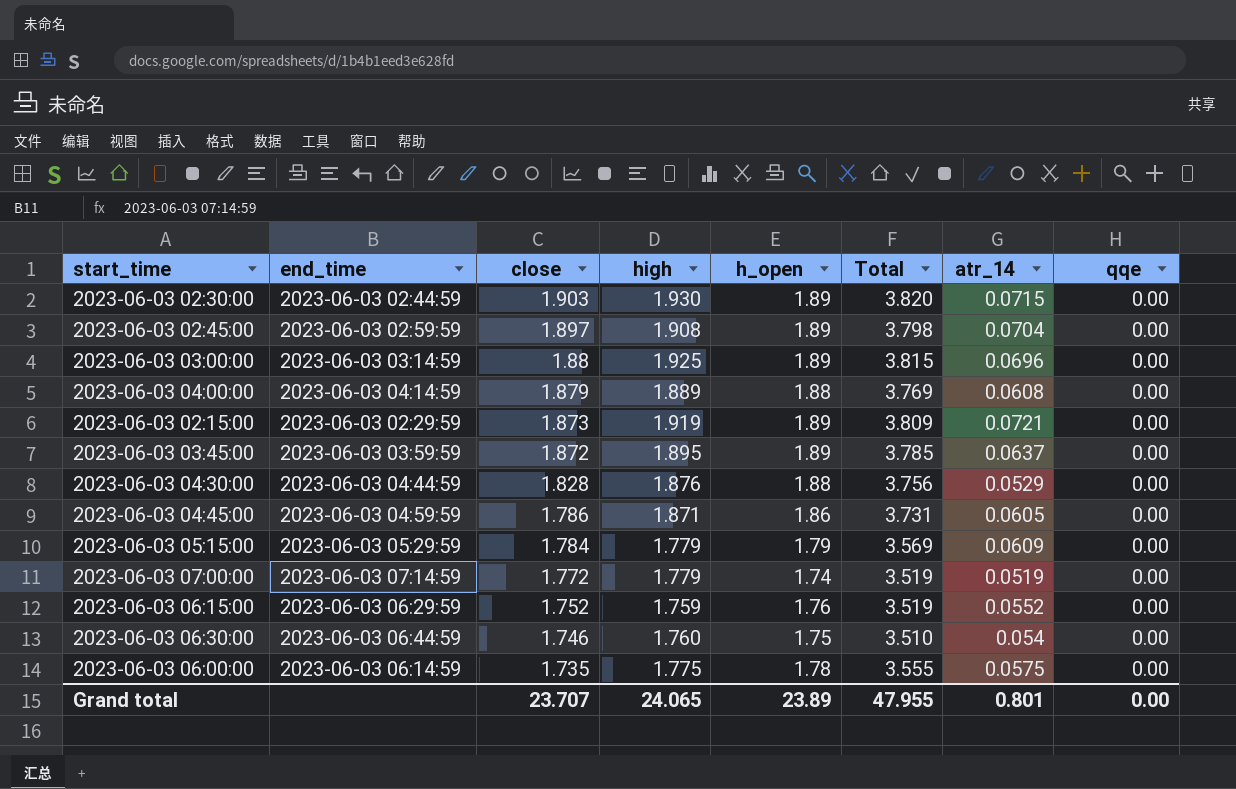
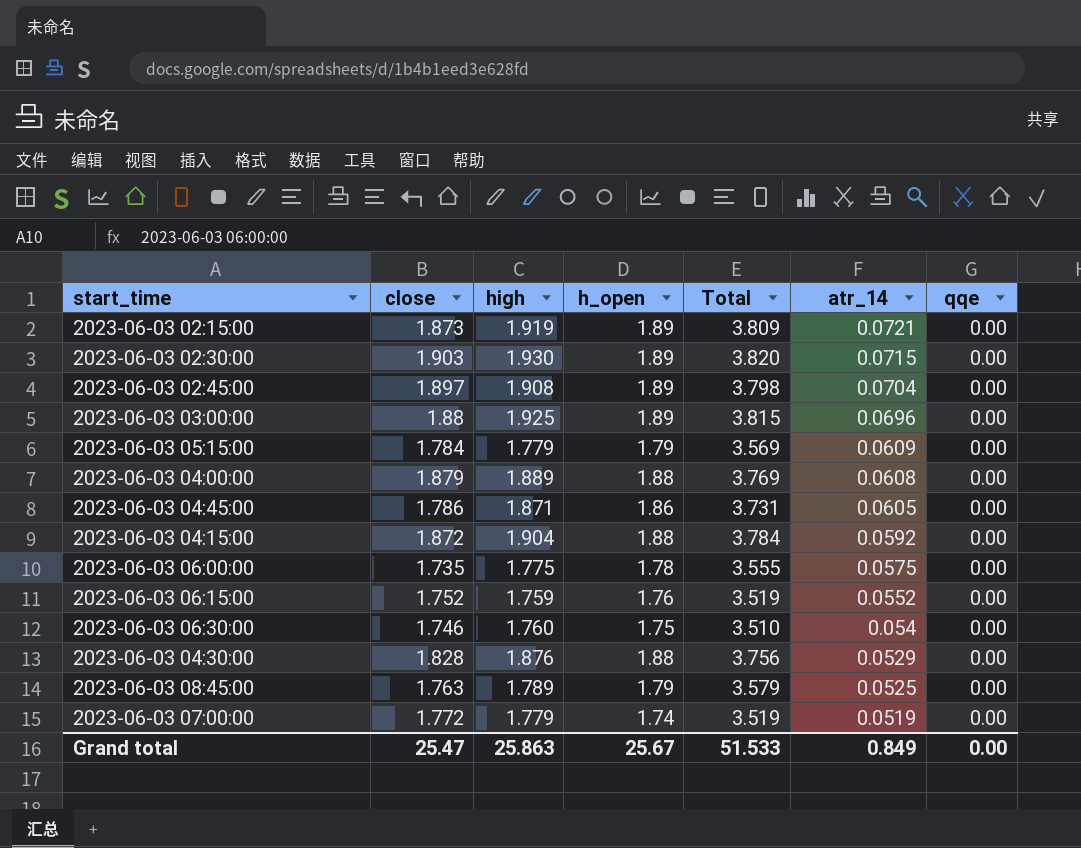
row order: close descending -> atr_14 descending
column end_time | position: 2 -> none
row 2023-06-03 03:45:00: 2023-06-03 03:59:59 | 1.872 | 1.895 | 1.89 | 3.785 | 0.0637 | 0.00 -> none
row 2023-06-03 04:15:00: none -> 1.872 | 1.904 | 1.88 | 3.784 | 0.0592 | 0.00
row 2023-06-03 08:45:00: none -> 1.763 | 1.789 | 1.79 | 3.579 | 0.0525 | 0.00
Grand total | close: 23.707 -> 25.47
Grand total | high: 24.065 -> 25.863
Grand total | h_open: 23.89 -> 25.67
Grand total | Total: 47.955 -> 51.533
Grand total | atr_14: 0.801 -> 0.849

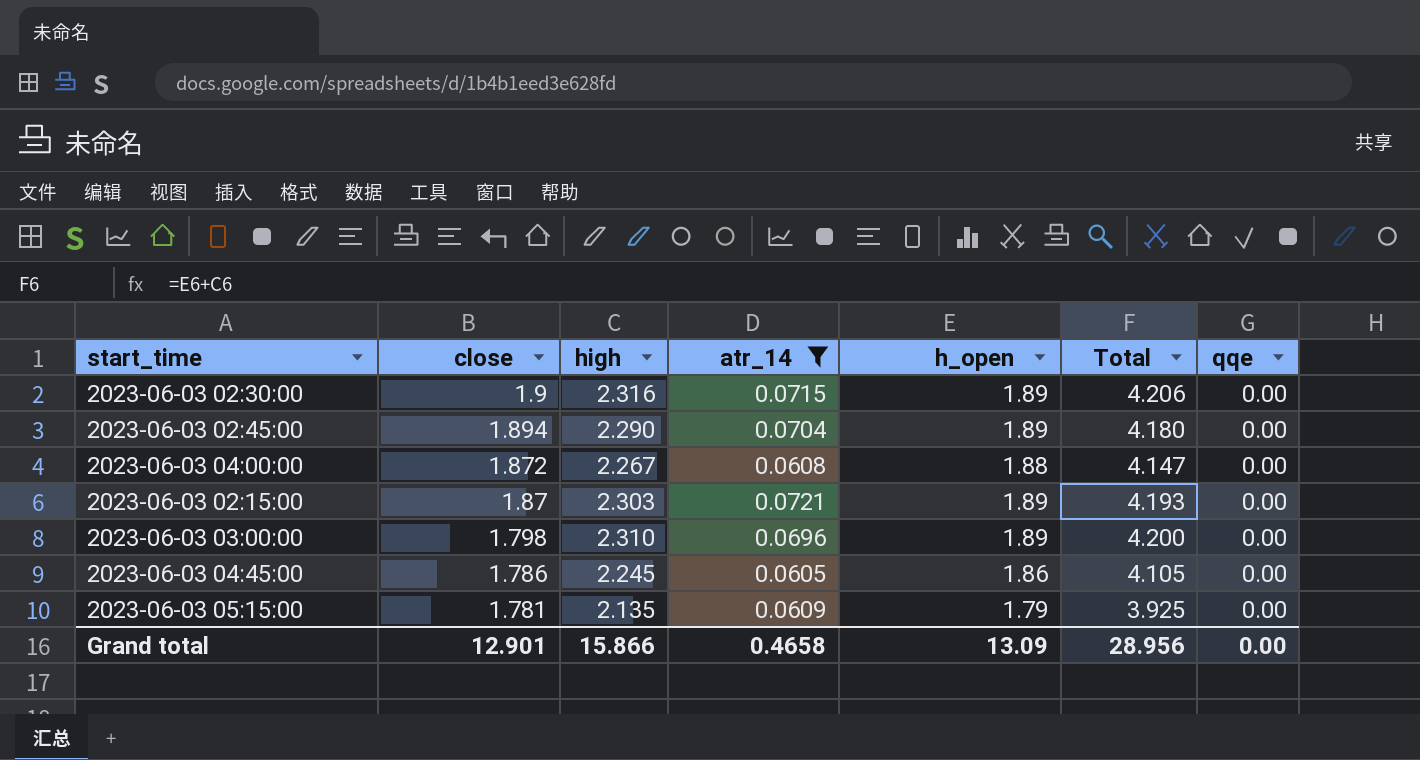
filter: none -> atr_14 >= 0.0605
row order: atr_14 descending -> close descending
column atr_14 | position: 6 -> 4
2023-06-03 02:30:00 | close: 1.903 -> 1.9
2023-06-03 02:30:00 | high: 1.930 -> 2.316
2023-06-03 02:30:00 | Total: 3.820 -> 4.206
2023-06-03 02:45:00 | close: 1.897 -> 1.894
2023-06-03 02:45:00 | high: 1.908 -> 2.290
2023-06-03 02:45:00 | Total: 3.798 -> 4.180
2023-06-03 04:00:00 | close: 1.879 -> 1.872
2023-06-03 04:00:00 | high: 1.889 -> 2.267
2023-06-03 04:00:00 | Total: 3.769 -> 4.147
2023-06-03 02:15:00 | close: 1.873 -> 1.87
2023-06-03 02:15:00 | high: 1.919 -> 2.303
2023-06-03 02:15:00 | Total: 3.809 -> 4.193
2023-06-03 03:00:00 | close: 1.88 -> 1.798
2023-06-03 03:00:00 | high: 1.925 -> 2.310
2023-06-03 03:00:00 | Total: 3.815 -> 4.200
2023-06-03 04:45:00 | high: 1.871 -> 2.245
2023-06-03 04:45:00 | Total: 3.731 -> 4.105
2023-06-03 05:15:00 | close: 1.784 -> 1.781
2023-06-03 05:15:00 | high: 1.779 -> 2.135
2023-06-03 05:15:00 | Total: 3.569 -> 3.925
Grand total | close: 25.47 -> 12.901
Grand total | high: 25.863 -> 15.866
Grand total | atr_14: 0.849 -> 0.4658
Grand total | h_open: 25.67 -> 13.09
Grand total | Total: 51.533 -> 28.956

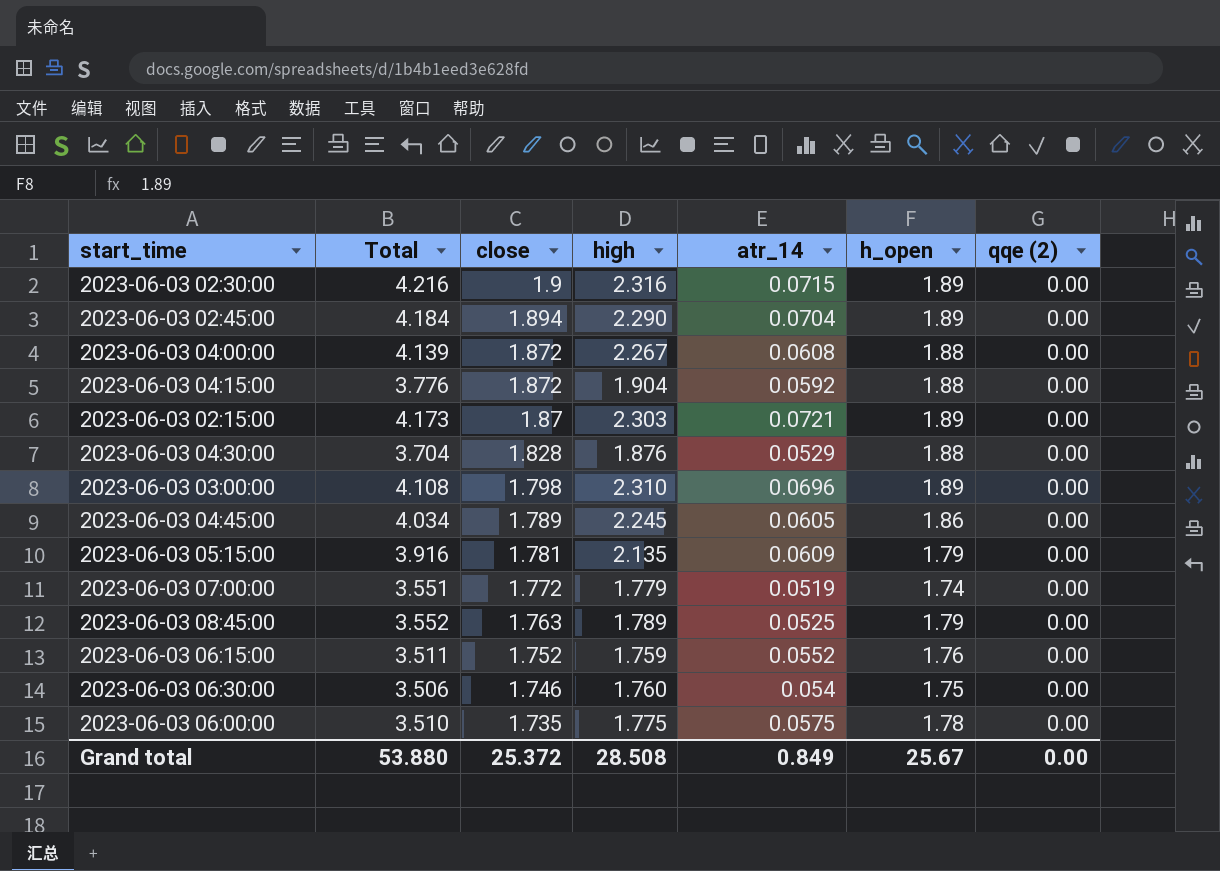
filter: atr_14 >= 0.0605 -> none
column Total | formula: [high] + [h_open] -> [close] + [high]
column Total | position: 6 -> 2
column name: qqe -> qqe (2)
2023-06-03 04:45:00 | close: 1.786 -> 1.789
Grand total | Total: 28.956 -> 53.880
Grand total | close: 12.901 -> 25.372
Grand total | high: 15.866 -> 28.508
Grand total | atr_14: 0.4658 -> 0.849
Grand total | h_open: 13.09 -> 25.67

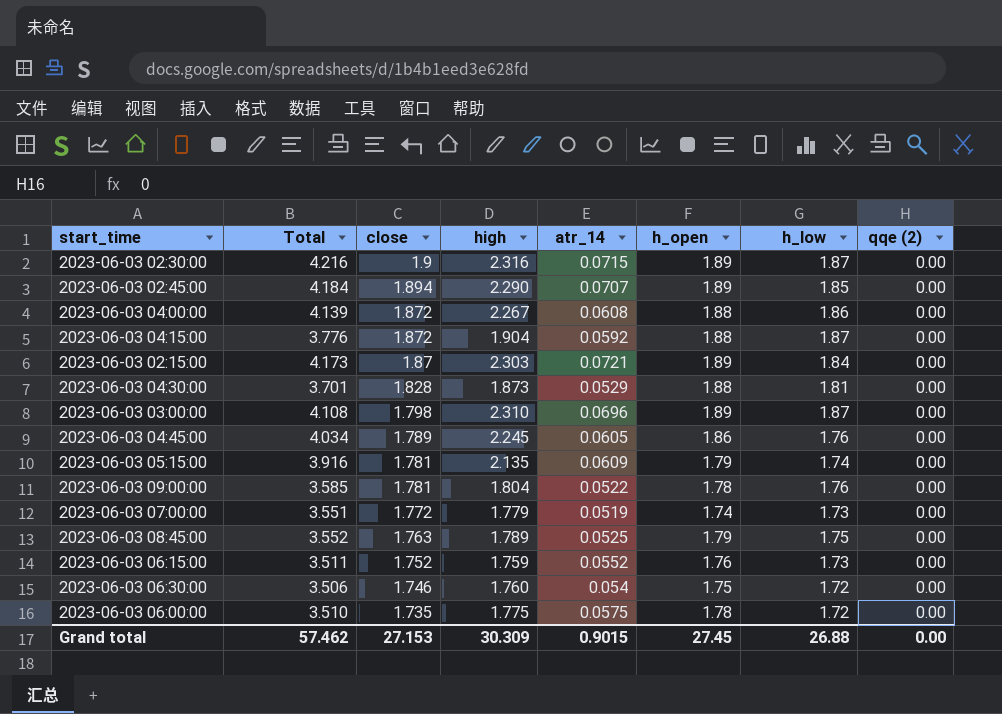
column h_low | position: none -> 7
2023-06-03 02:45:00 | atr_14: 0.0704 -> 0.0707
2023-06-03 04:30:00 | Total: 3.704 -> 3.701
2023-06-03 04:30:00 | high: 1.876 -> 1.873
row 2023-06-03 09:00:00: none -> 3.585 | 1.781 | 1.804 | 0.0522 | 1.78 | 1.76 | 0.00
Grand total | Total: 53.880 -> 57.462
Grand total | close: 25.372 -> 27.153
Grand total | high: 28.508 -> 30.309
Grand total | atr_14: 0.849 -> 0.9015
Grand total | h_open: 25.67 -> 27.45

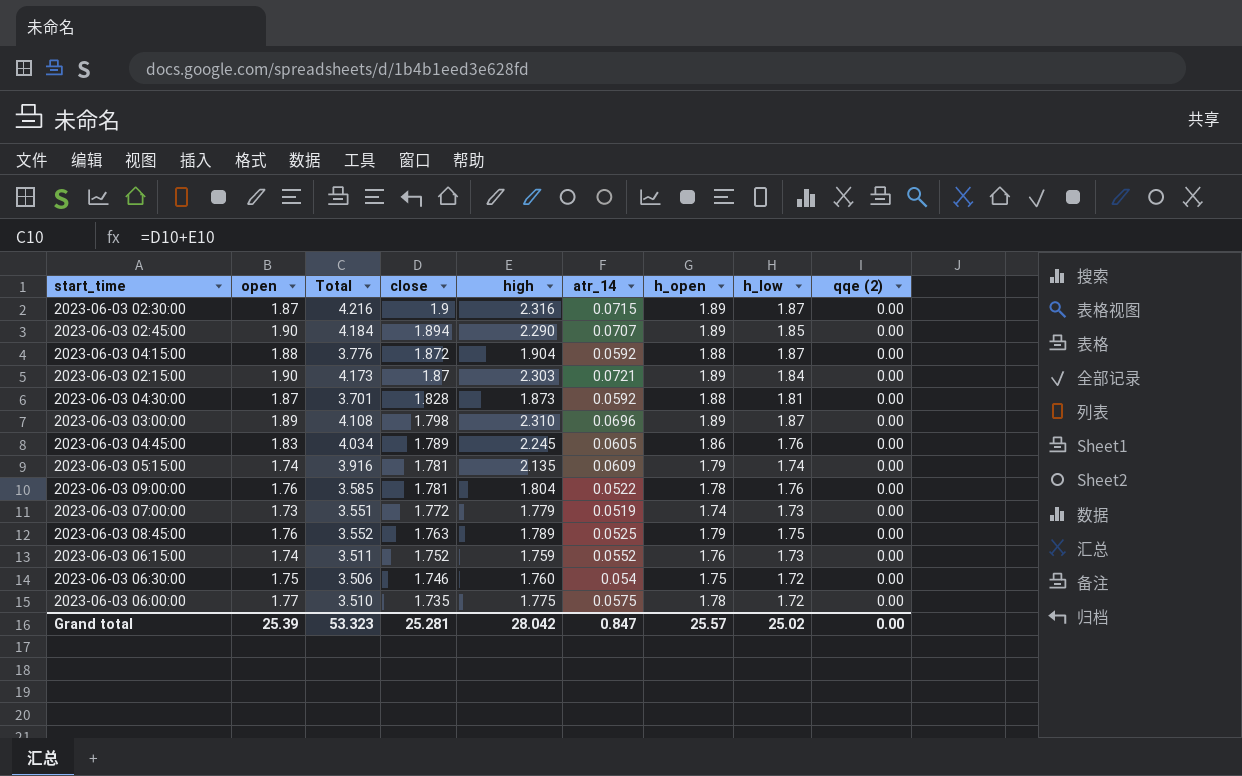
column open | position: none -> 2
row 2023-06-03 04:00:00: 4.139 | 1.872 | 2.267 | 0.0608 | 1.88 | 1.86 | 0.00 -> none
2023-06-03 04:30:00 | atr_14: 0.0529 -> 0.0592
Grand total | Total: 57.462 -> 53.323
Grand total | close: 27.153 -> 25.281
Grand total | high: 30.309 -> 28.042
Grand total | atr_14: 0.9015 -> 0.847
Grand total | h_open: 27.45 -> 25.57
Grand total | h_low: 26.88 -> 25.02

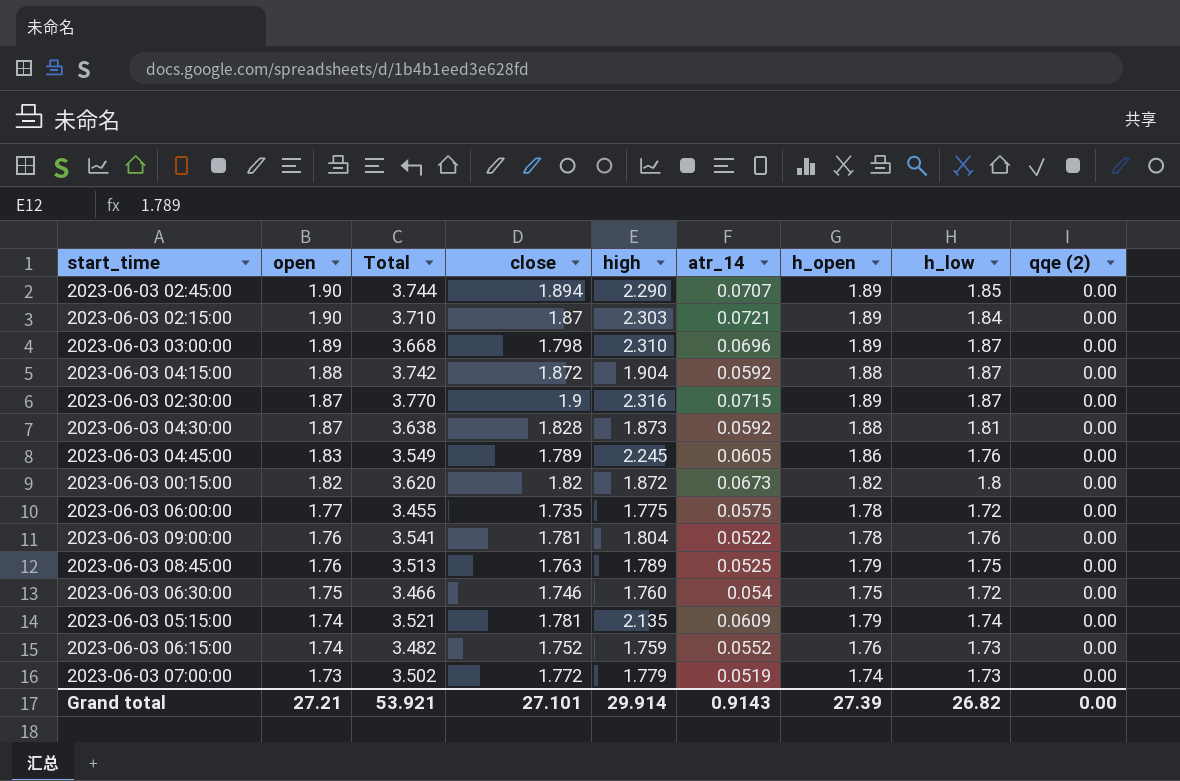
row order: close descending -> open descending
column Total | formula: [close] + [high] -> [close] + [h_low]
row 2023-06-03 00:15:00: none -> 1.82 | 3.620 | 1.82 | 1.872 | 0.0673 | 1.82 | 1.8 | 0.00
Grand total | open: 25.39 -> 27.21
Grand total | Total: 53.323 -> 53.921
Grand total | close: 25.281 -> 27.101
Grand total | high: 28.042 -> 29.914
Grand total | atr_14: 0.847 -> 0.9143
Grand total | h_open: 25.57 -> 27.39
Grand total | h_low: 25.02 -> 26.82

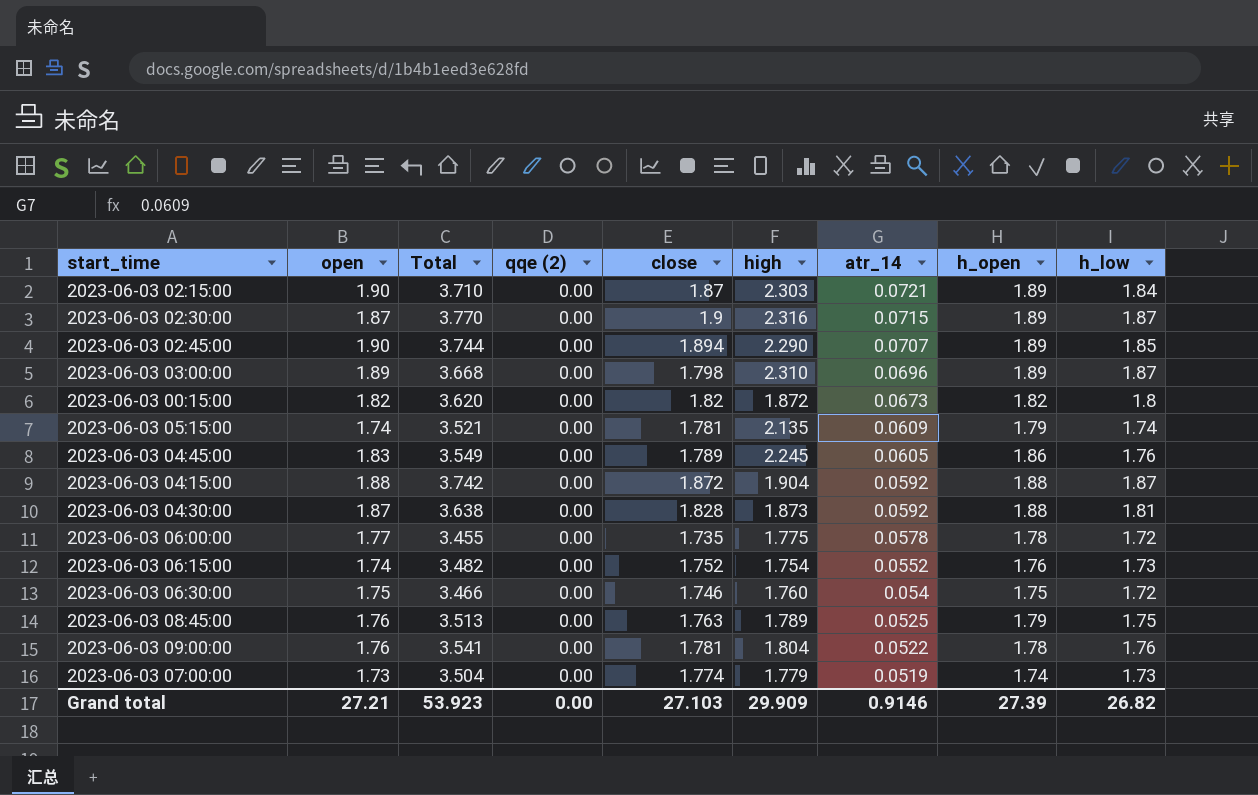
row order: open descending -> atr_14 descending
column qqe (2) | position: 9 -> 4
2023-06-03 06:00:00 | atr_14: 0.0575 -> 0.0578
2023-06-03 06:15:00 | high: 1.759 -> 1.754
2023-06-03 07:00:00 | Total: 3.502 -> 3.504
2023-06-03 07:00:00 | close: 1.772 -> 1.774
Grand total | Total: 53.921 -> 53.923
Grand total | close: 27.101 -> 27.103
Grand total | high: 29.914 -> 29.909
Grand total | atr_14: 0.9143 -> 0.9146

